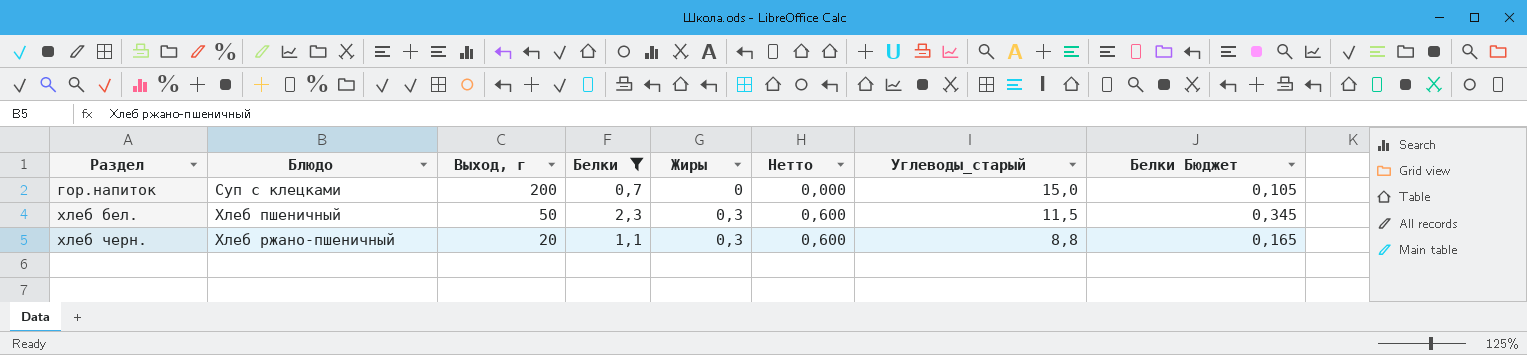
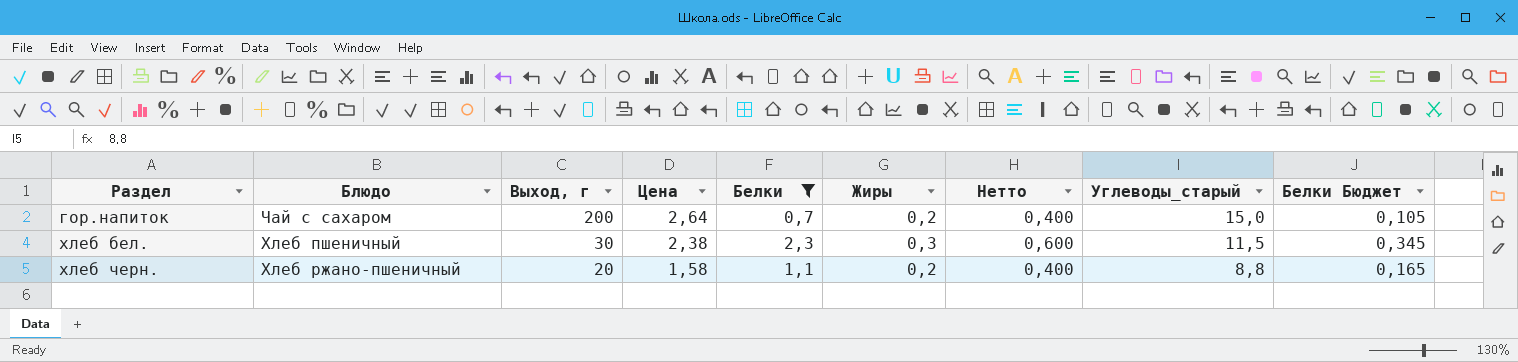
column Цена | position: none -> 4
гор.напиток | Блюдо: Суп с клецками -> Чай с сахаром
гор.напиток | Жиры: 0 -> 0,2
гор.напиток | Нетто: 0,000 -> 0,400
хлеб бел. | Выход, г: 50 -> 30
хлеб черн. | Жиры: 0,3 -> 0,2
хлеб черн. | Нетто: 0,600 -> 0,400

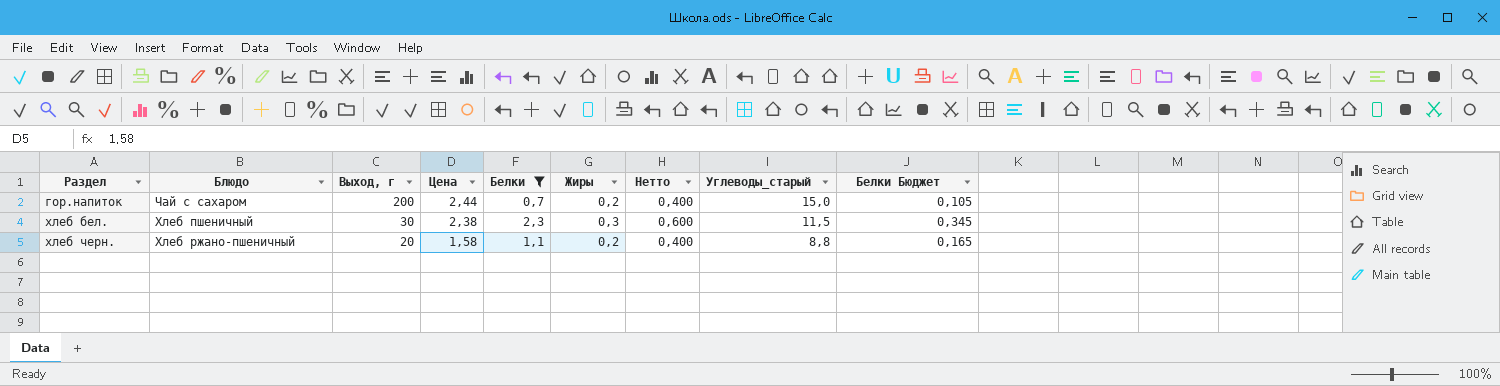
гор.напиток | Цена: 2,64 -> 2,44

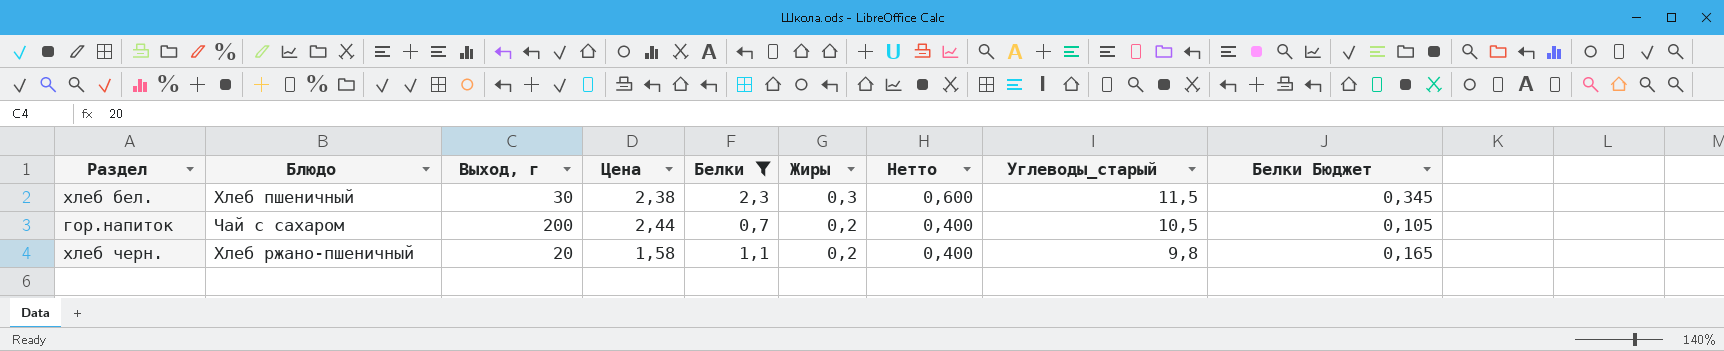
row order: Раздел ascending -> Жиры descending
гор.напиток | Углеводы_старый: 15,0 -> 10,5
хлеб черн. | Углеводы_старый: 8,8 -> 9,8

